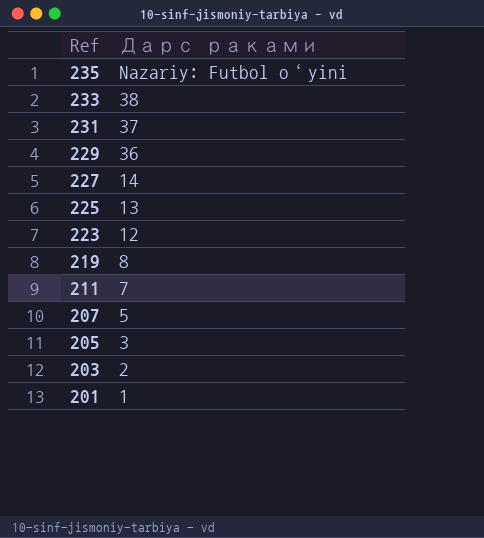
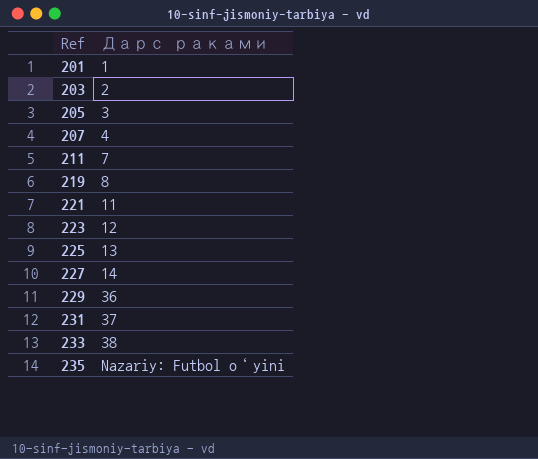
row order: Ref descending -> Ref ascending
207 | Дарс раками: 5 -> 4
row 221: none -> 11

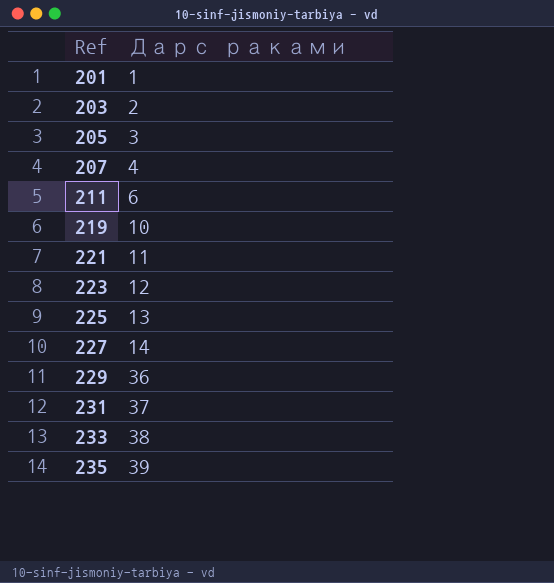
211 | Дарс раками: 7 -> 6
219 | Дарс раками: 8 -> 10
235 | Дарс раками: Nazariy: Futbol o‘yini -> 39

